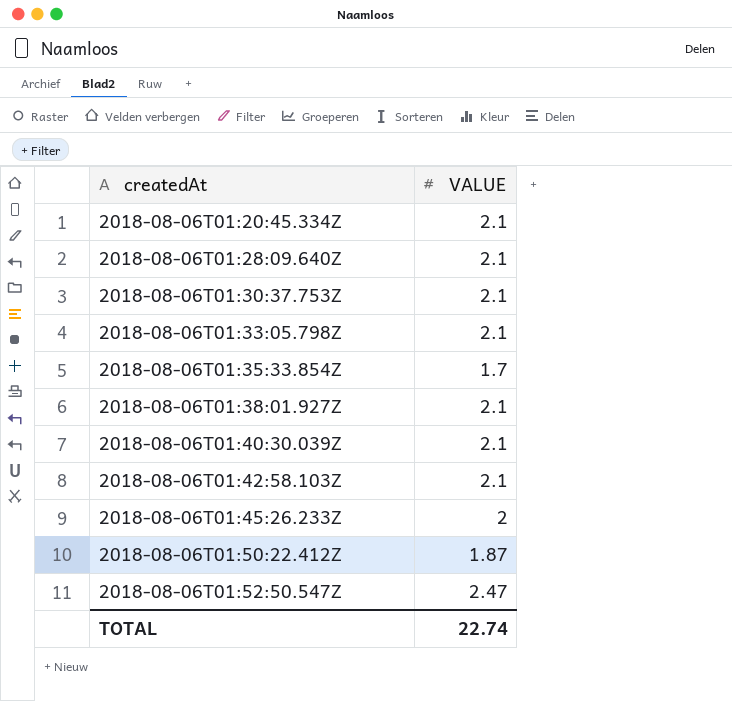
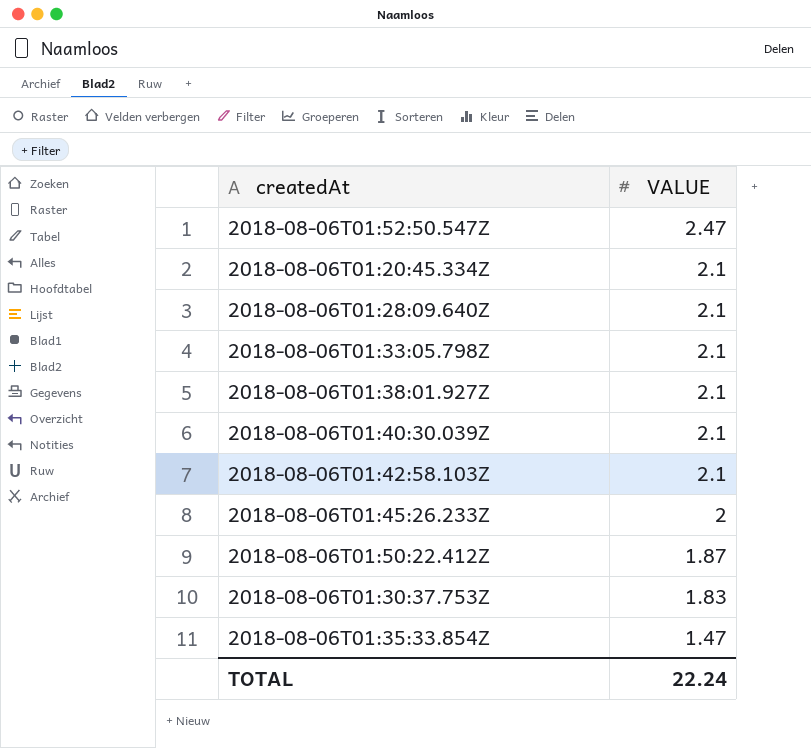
row order: createdAt ascending -> VALUE descending
2018-08-06T01:30:37.753Z | VALUE: 2.1 -> 1.83
2018-08-06T01:35:33.854Z | VALUE: 1.7 -> 1.47
TOTAL | VALUE: 22.74 -> 22.24

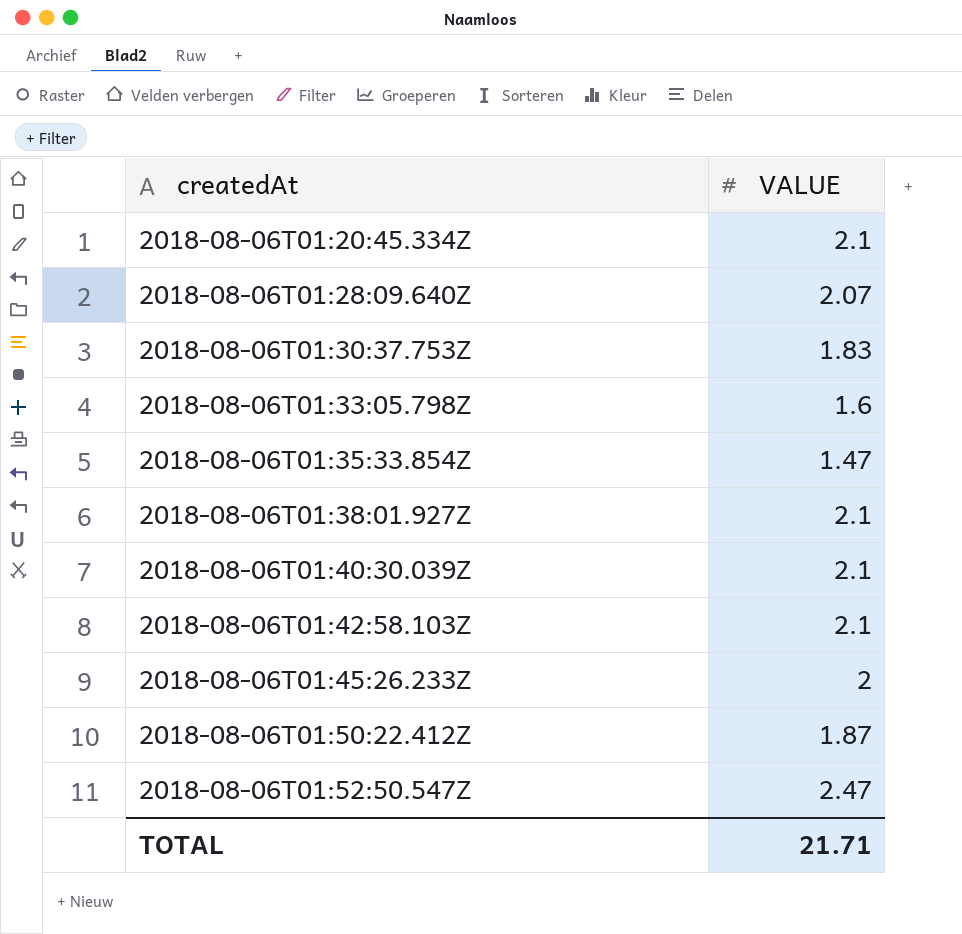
row order: VALUE descending -> createdAt ascending
2018-08-06T01:28:09.640Z | VALUE: 2.1 -> 2.07
2018-08-06T01:33:05.798Z | VALUE: 2.1 -> 1.6
TOTAL | VALUE: 22.24 -> 21.71

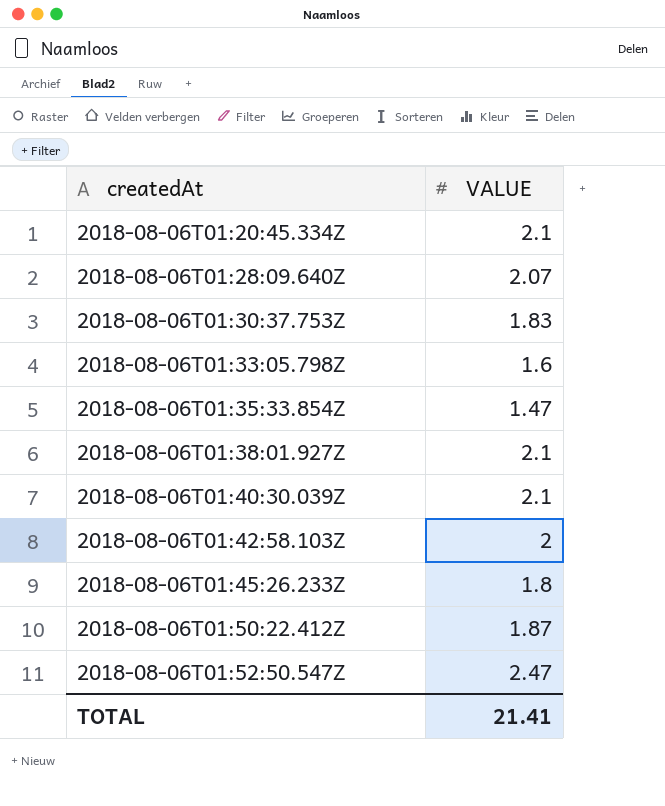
2018-08-06T01:42:58.103Z | VALUE: 2.1 -> 2
2018-08-06T01:45:26.233Z | VALUE: 2 -> 1.8
TOTAL | VALUE: 21.71 -> 21.41

